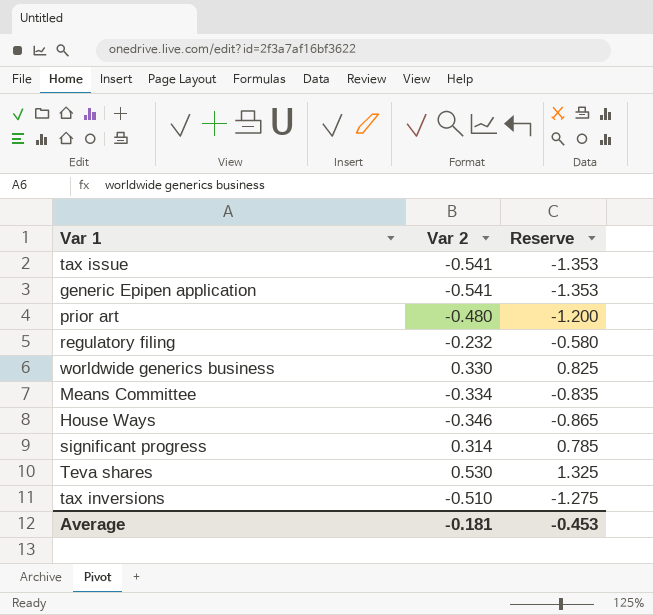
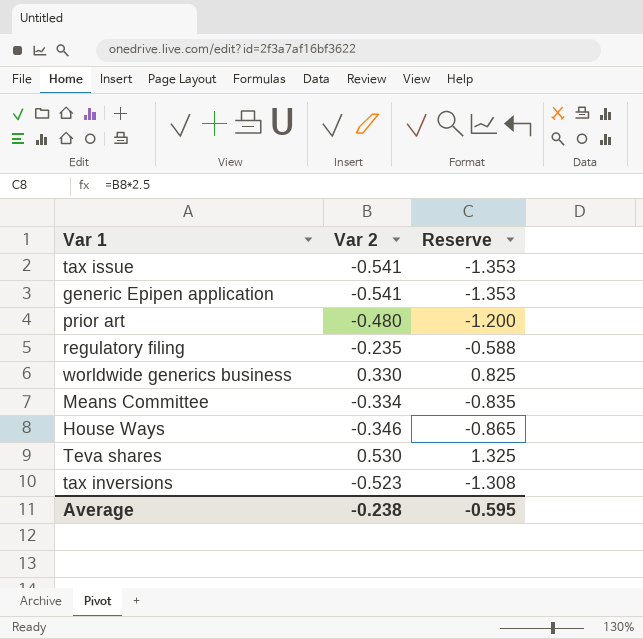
row significant progress: 0.314 | 0.785 -> none
regulatory filing | Var 2: -0.232 -> -0.235
regulatory filing | Reserve: -0.580 -> -0.588
tax inversions | Var 2: -0.510 -> -0.523
tax inversions | Reserve: -1.275 -> -1.308
Average | Var 2: -0.181 -> -0.238
Average | Reserve: -0.453 -> -0.595

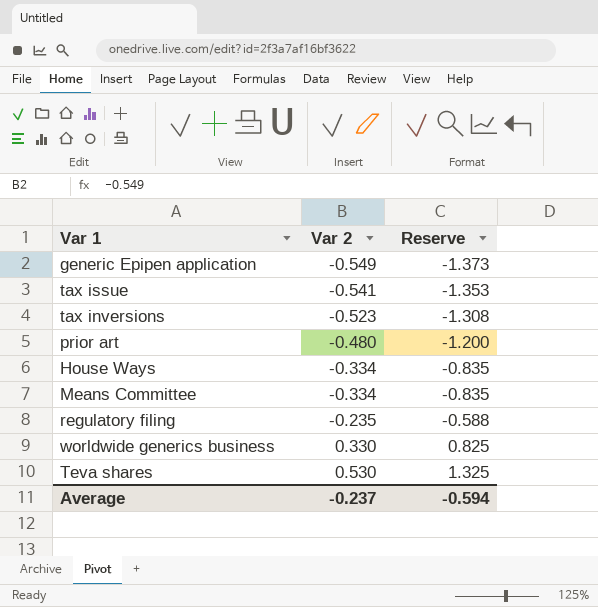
row order: none -> Var 2 ascending
generic Epipen application | Var 2: -0.541 -> -0.549
generic Epipen application | Reserve: -1.353 -> -1.373
House Ways | Var 2: -0.346 -> -0.334
House Ways | Reserve: -0.865 -> -0.835
Average | Var 2: -0.238 -> -0.237
Average | Reserve: -0.595 -> -0.594

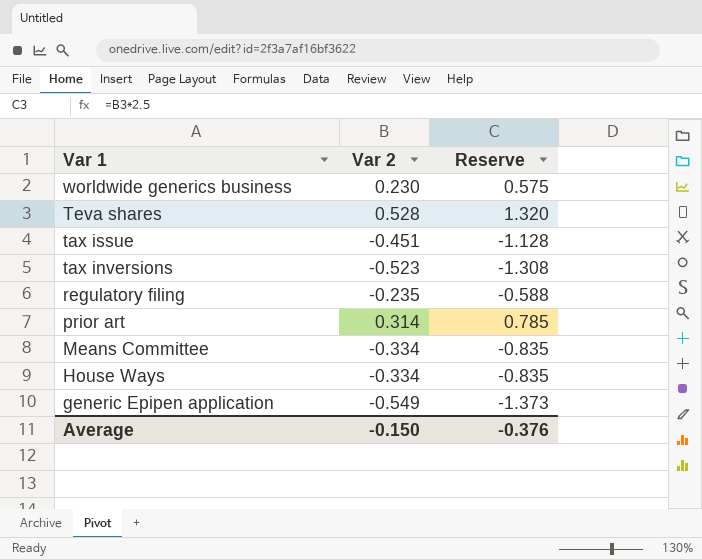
row order: Var 2 ascending -> Var 1 descending
worldwide generics business | Var 2: 0.330 -> 0.230
worldwide generics business | Reserve: 0.825 -> 0.575
Teva shares | Var 2: 0.530 -> 0.528
Teva shares | Reserve: 1.325 -> 1.320
tax issue | Var 2: -0.541 -> -0.451
tax issue | Reserve: -1.353 -> -1.128
prior art | Var 2: -0.480 -> 0.314
prior art | Reserve: -1.200 -> 0.785
Average | Var 2: -0.237 -> -0.150
Average | Reserve: -0.594 -> -0.376

